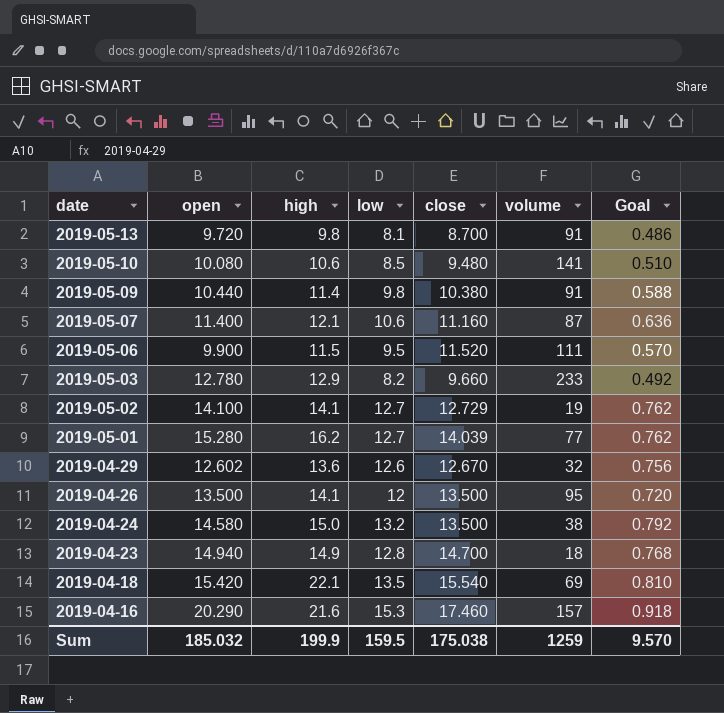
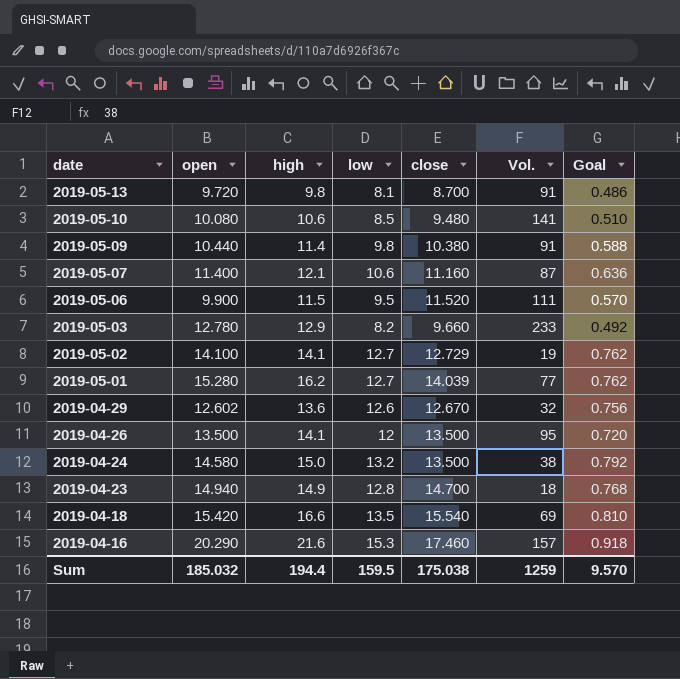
column name: volume -> Vol.
2019-04-18 | high: 22.1 -> 16.6
Sum | high: 199.9 -> 194.4

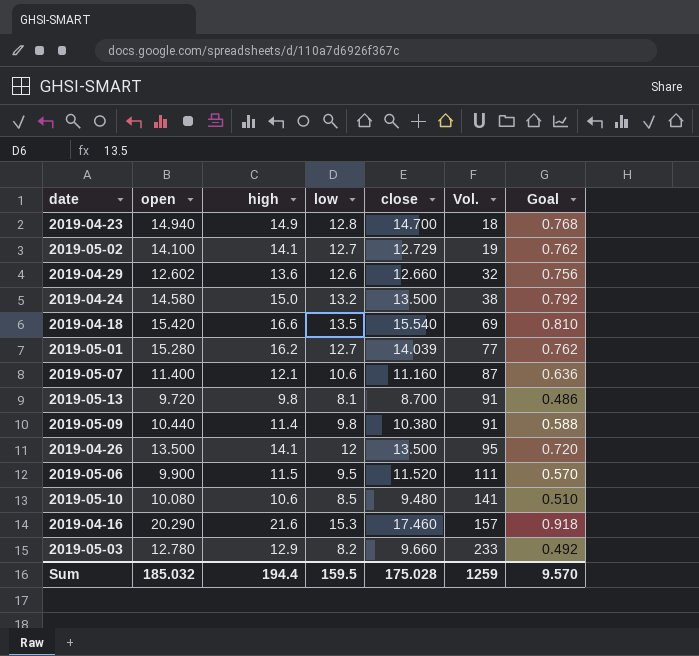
row order: date descending -> Vol. ascending
2019-04-29 | close: 12.670 -> 12.660
Sum | close: 175.038 -> 175.028

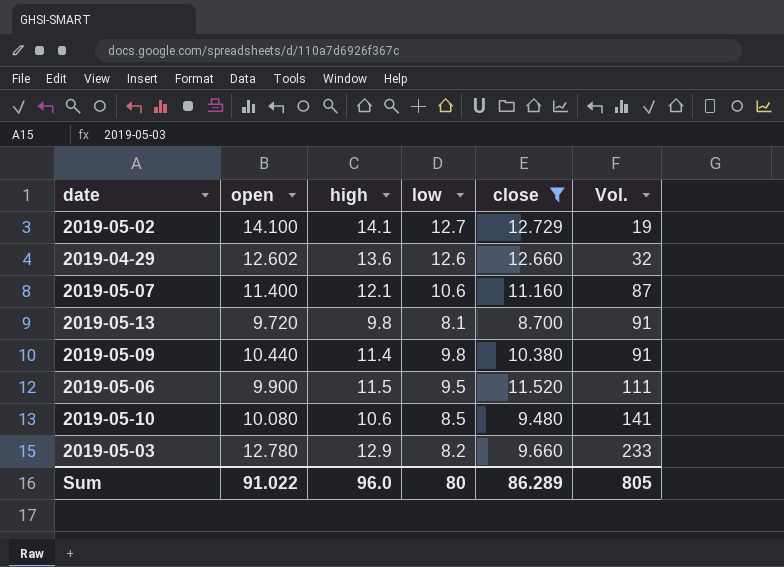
filter: none -> close <= 12.729
column Goal | formula: [low] * 0.06 -> none
Sum | open: 185.032 -> 91.022
Sum | high: 194.4 -> 96.0
Sum | low: 159.5 -> 80
Sum | close: 175.028 -> 86.289
Sum | Vol.: 1259 -> 805

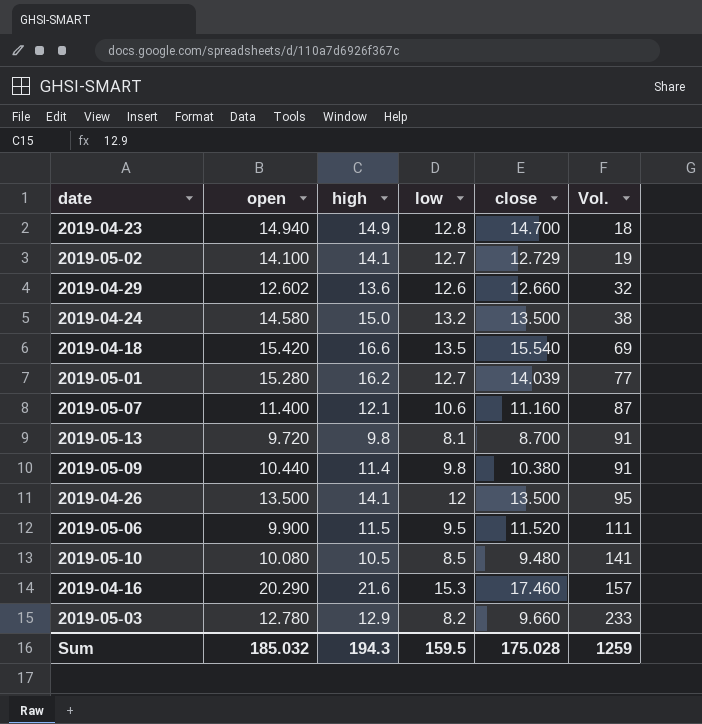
filter: close <= 12.729 -> none
2019-05-10 | high: 10.6 -> 10.5
Sum | open: 91.022 -> 185.032
Sum | high: 96.0 -> 194.3
Sum | low: 80 -> 159.5
Sum | close: 86.289 -> 175.028
Sum | Vol.: 805 -> 1259

